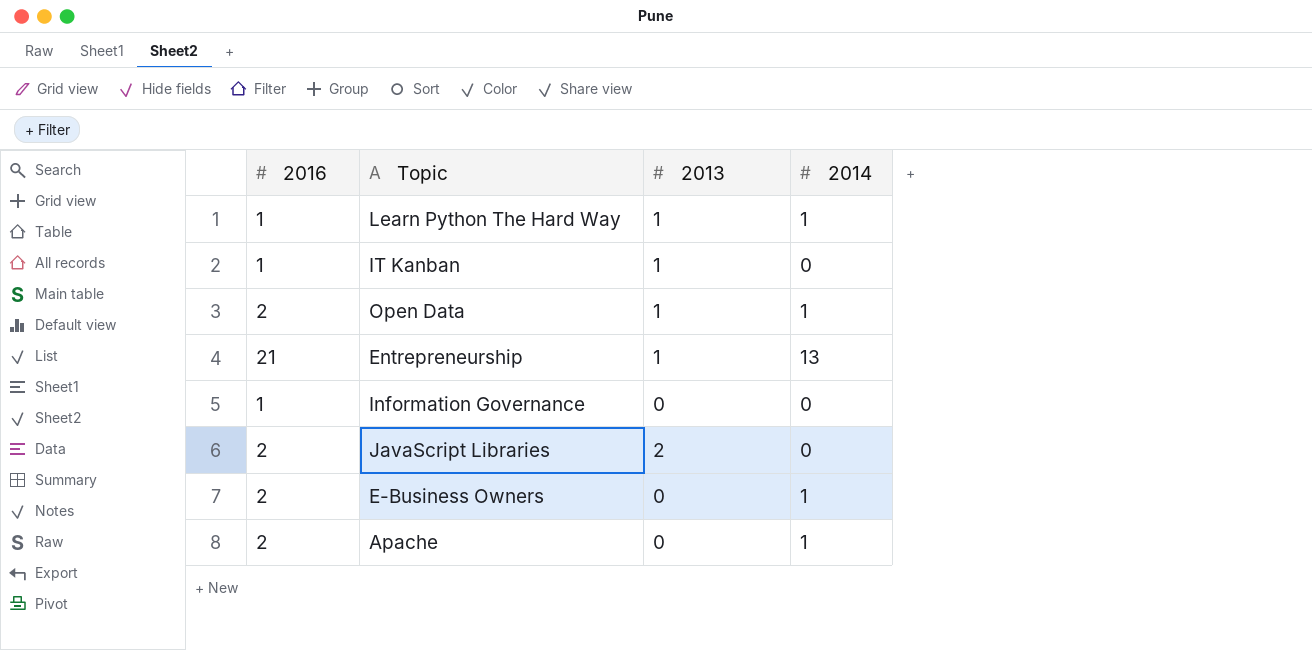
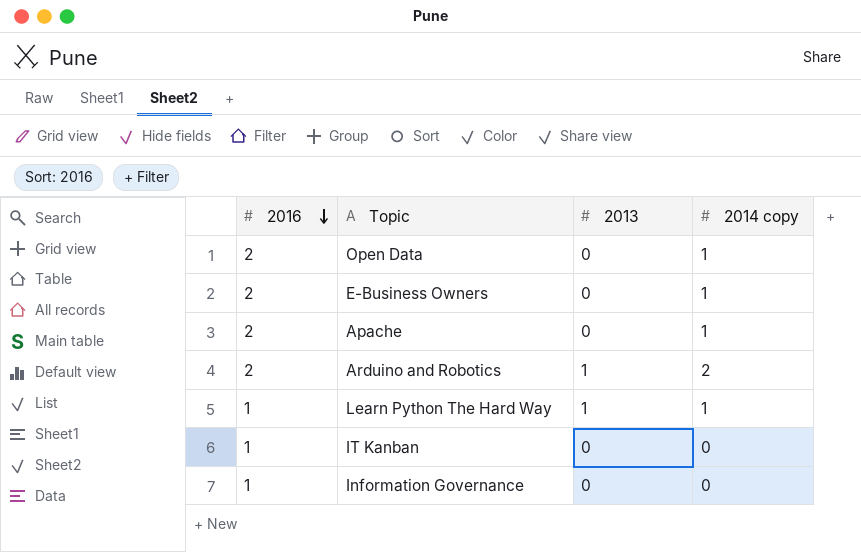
row order: none -> 2016 descending
column name: 2014 -> 2014 copy
row Entrepreneurship: 21 | 1 | 13 -> none
row JavaScript Libraries: 2 | 2 | 0 -> none
Open Data | 2013: 1 -> 0
row Arduino and Robotics: none -> 2 | 1 | 2
IT Kanban | 2013: 1 -> 0

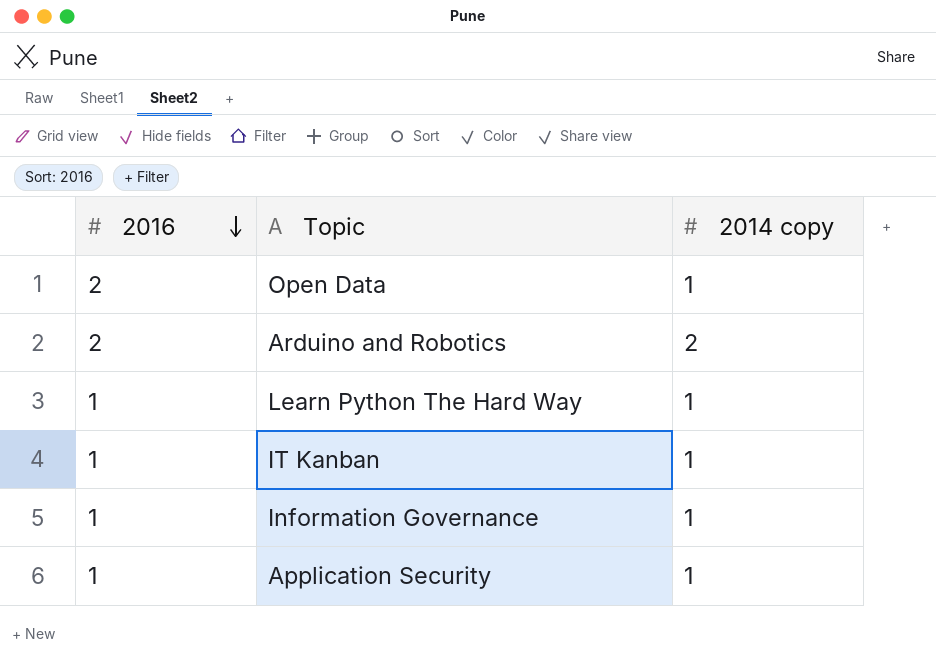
column 2013 | position: 3 -> none
row E-Business Owners: 2 | 0 | 1 -> none
row Apache: 2 | 0 | 1 -> none
IT Kanban | 2014 copy: 0 -> 1
Information Governance | 2014 copy: 0 -> 1
row Application Security: none -> 1 | 1

